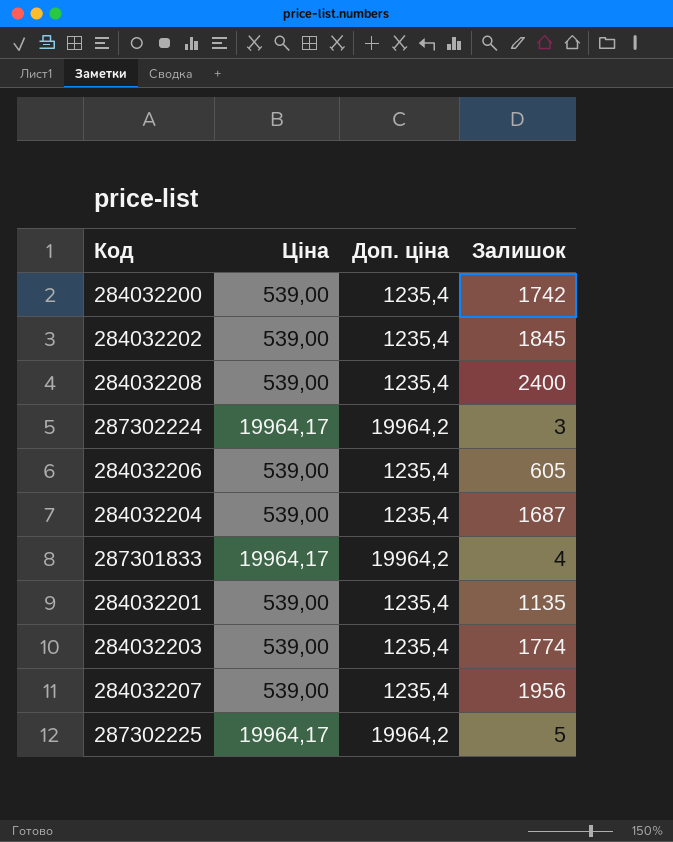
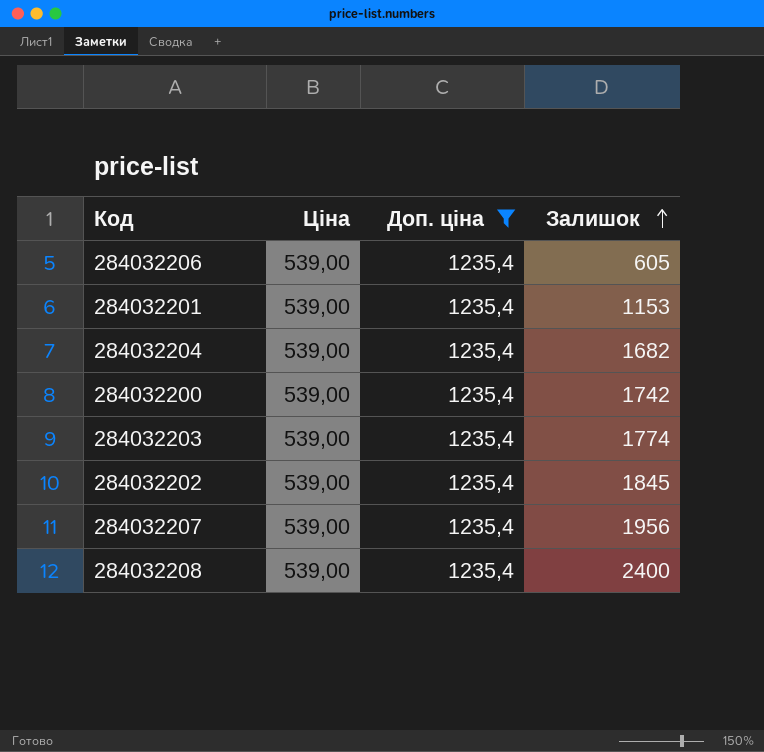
filter: none -> Доп. ціна = 1235,4
row order: none -> Залишок ascending
284032201 | Залишок: 1135 -> 1153
284032204 | Залишок: 1687 -> 1682

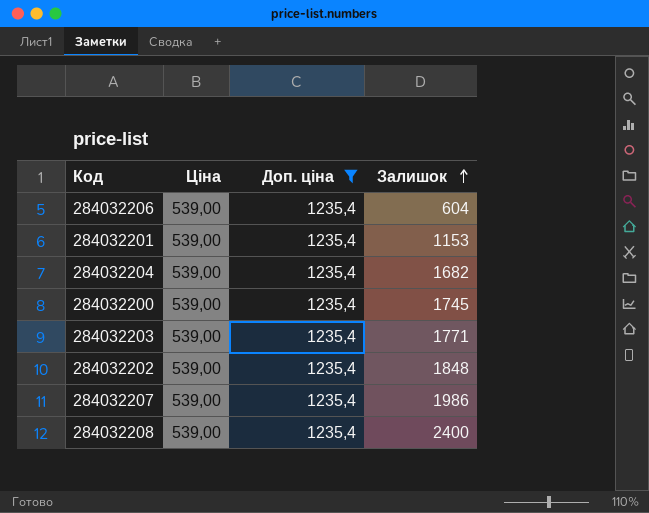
284032206 | Залишок: 605 -> 604
284032200 | Залишок: 1742 -> 1745
284032203 | Залишок: 1774 -> 1771
284032202 | Залишок: 1845 -> 1848
284032207 | Залишок: 1956 -> 1986

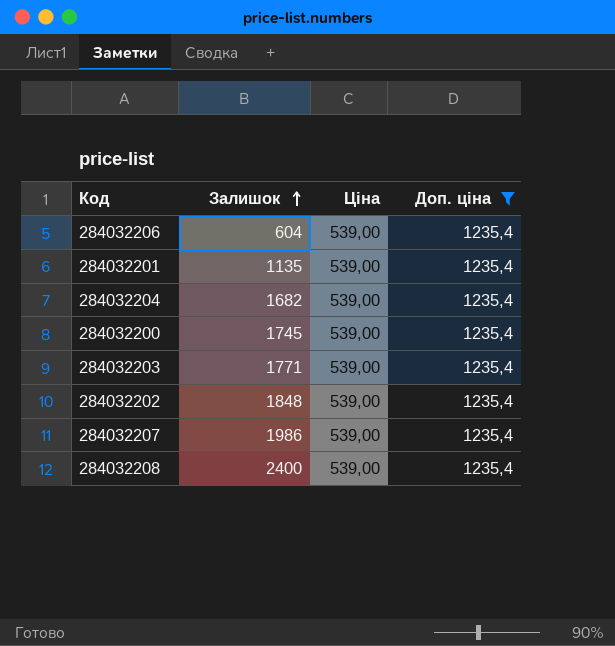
column Залишок | position: 4 -> 2
284032201 | Залишок: 1153 -> 1135

